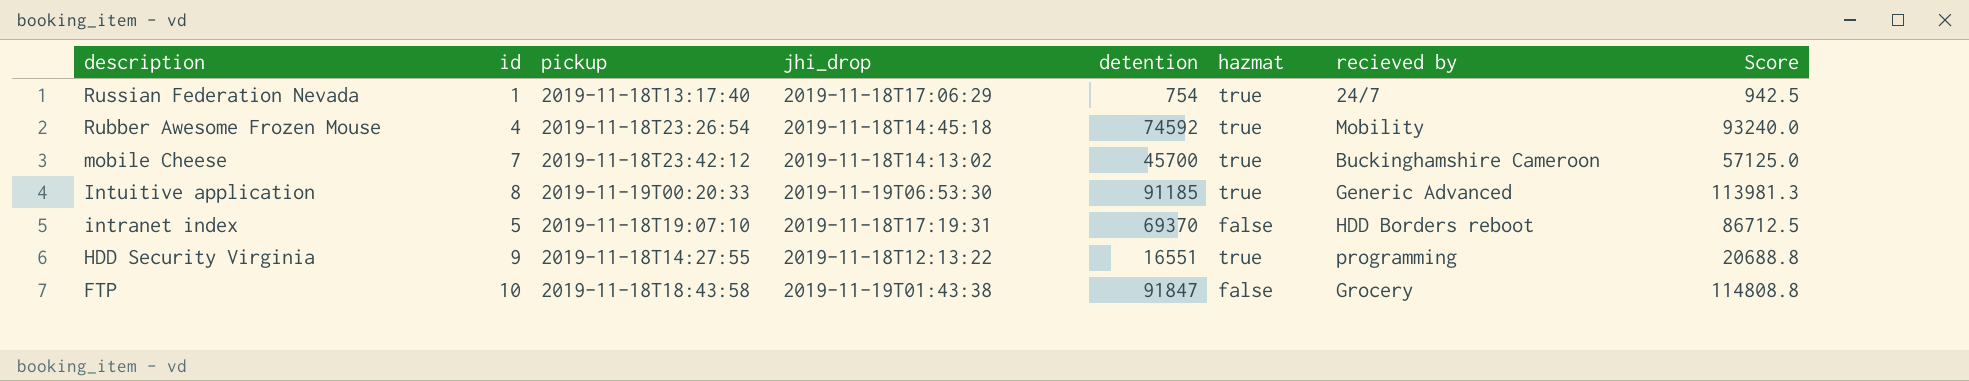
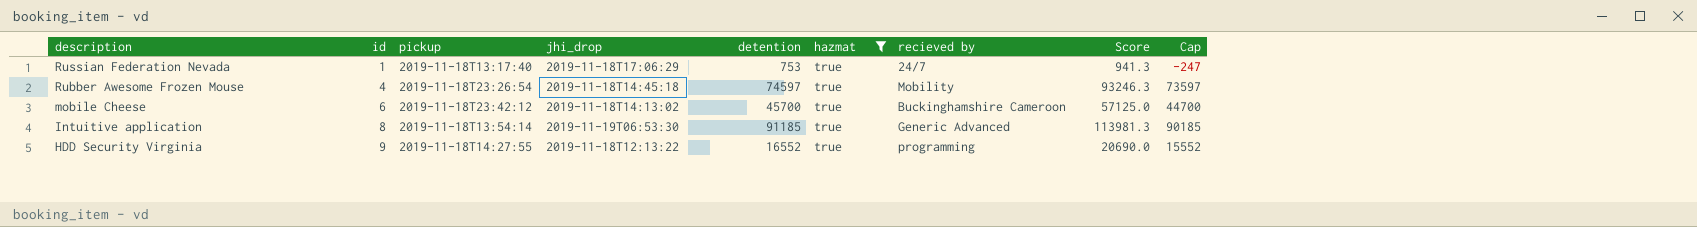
filter: none -> hazmat = true
column Cap | formula: none -> [detention] - 1000
Russian Federation Nevada | detention: 754 -> 753
Russian Federation Nevada | Score: 942.5 -> 941.3
Rubber Awesome Frozen Mouse | detention: 74592 -> 74597
Rubber Awesome Frozen Mouse | Score: 93240.0 -> 93246.3
mobile Cheese | id: 7 -> 6
Intuitive application | pickup: 2019-11-19T00:20:33 -> 2019-11-18T13:54:14
HDD Security Virginia | detention: 16551 -> 16552
HDD Security Virginia | Score: 20688.8 -> 20690.0

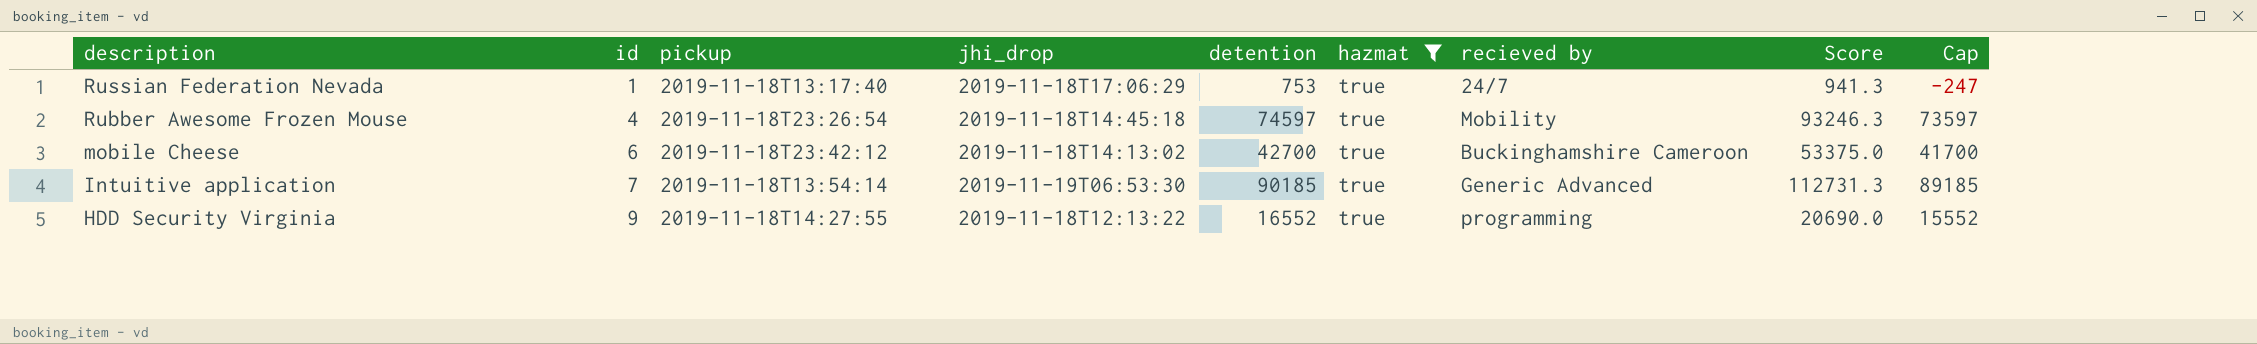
mobile Cheese | detention: 45700 -> 42700
mobile Cheese | Score: 57125.0 -> 53375.0
mobile Cheese | Cap: 44700 -> 41700
Intuitive application | id: 8 -> 7
Intuitive application | detention: 91185 -> 90185
Intuitive application | Score: 113981.3 -> 112731.3
Intuitive application | Cap: 90185 -> 89185

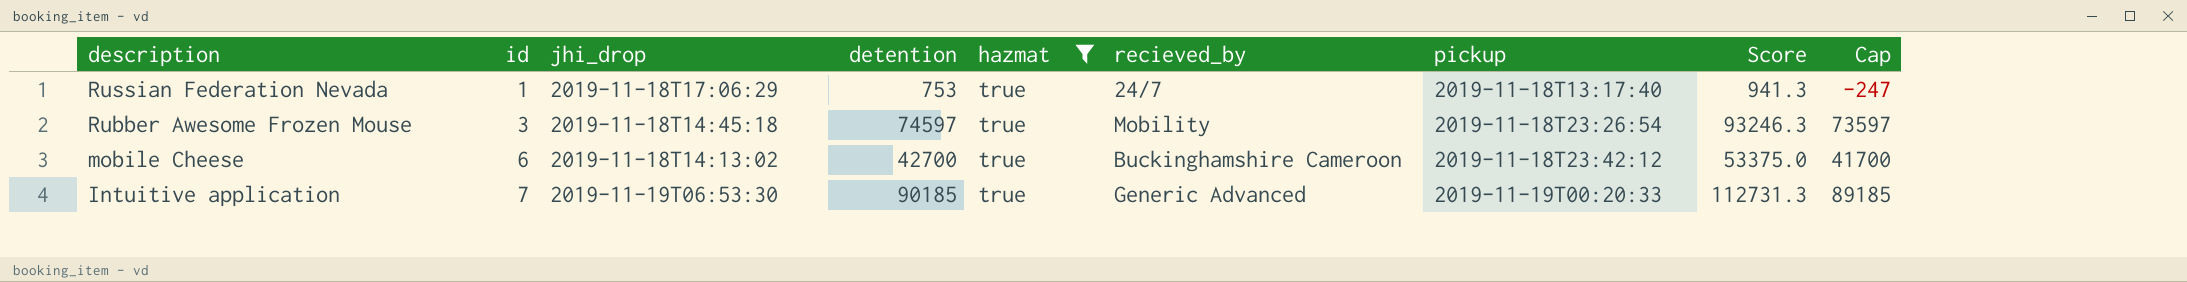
column name: recieved by -> recieved_by
column pickup | position: 3 -> 7
row HDD Security Virginia: 9 | 2019-11-18T14:27:55 | 2019-11-18T12:13:22 | 16552 | true | programming | 20690.0 | 15552 -> none
Rubber Awesome Frozen Mouse | id: 4 -> 3
Intuitive application | pickup: 2019-11-18T13:54:14 -> 2019-11-19T00:20:33

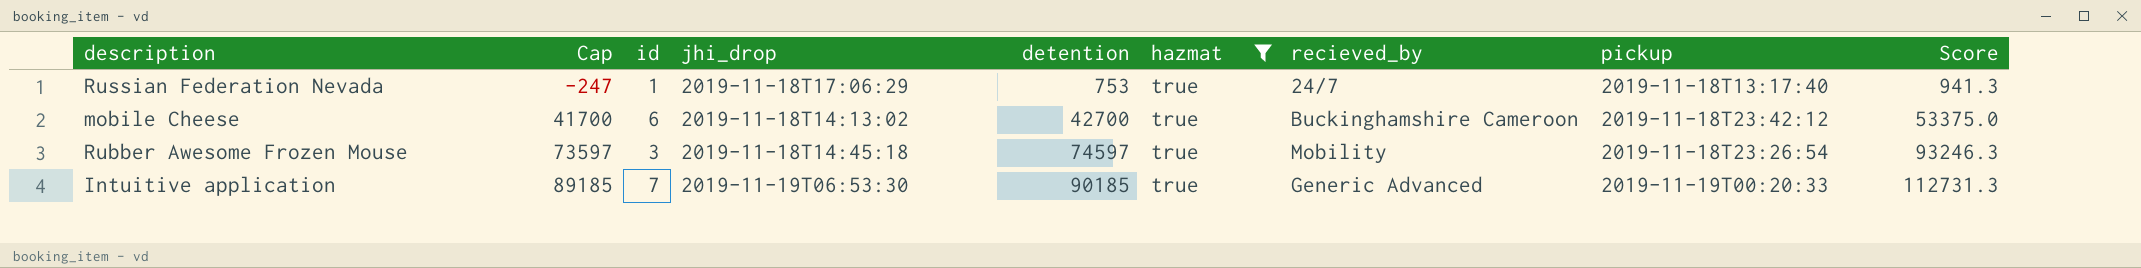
row order: description descending -> Cap ascending
column Cap | position: 9 -> 2

